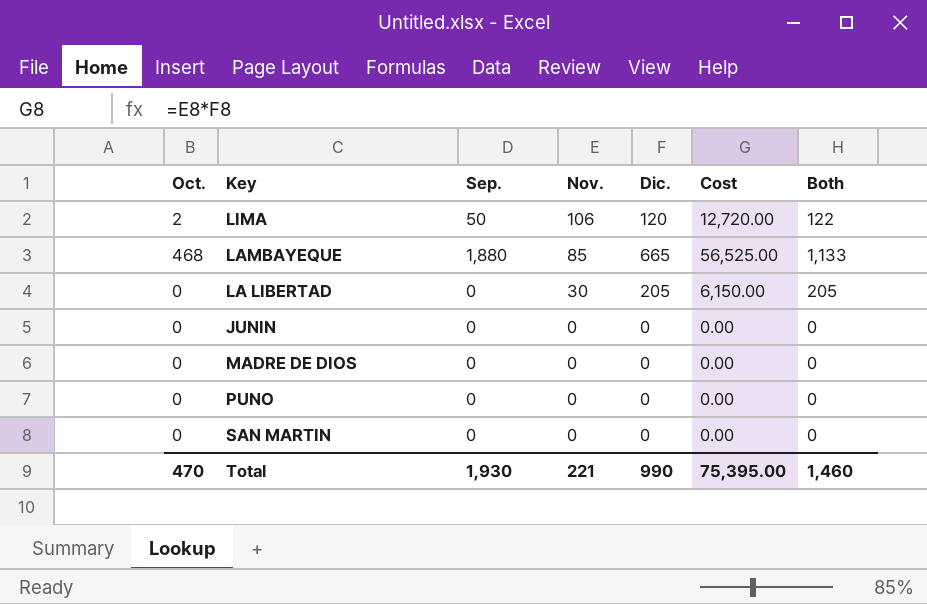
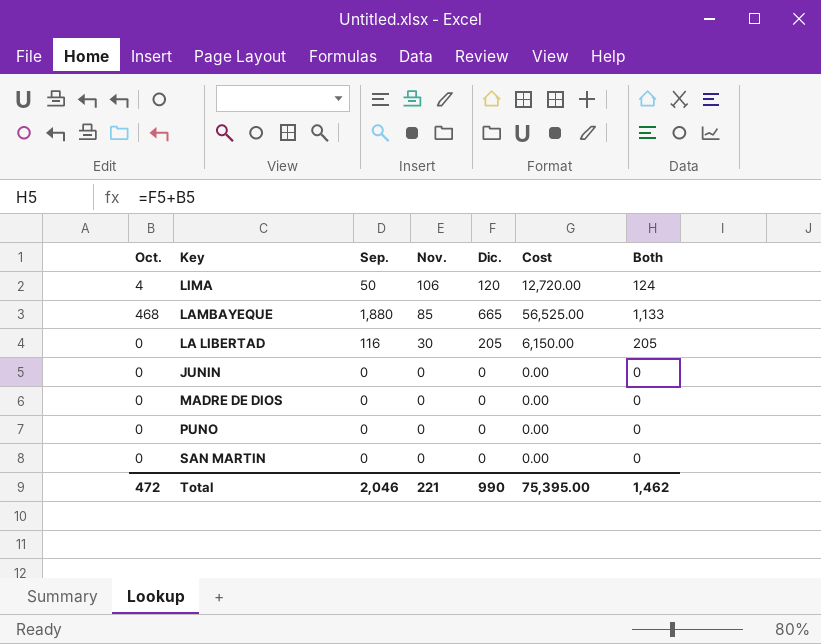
LIMA | Oct.: 2 -> 4
LIMA | Both: 122 -> 124
LA LIBERTAD | Sep.: 0 -> 116
Total | Oct.: 470 -> 472
Total | Sep.: 1,930 -> 2,046
Total | Both: 1,460 -> 1,462

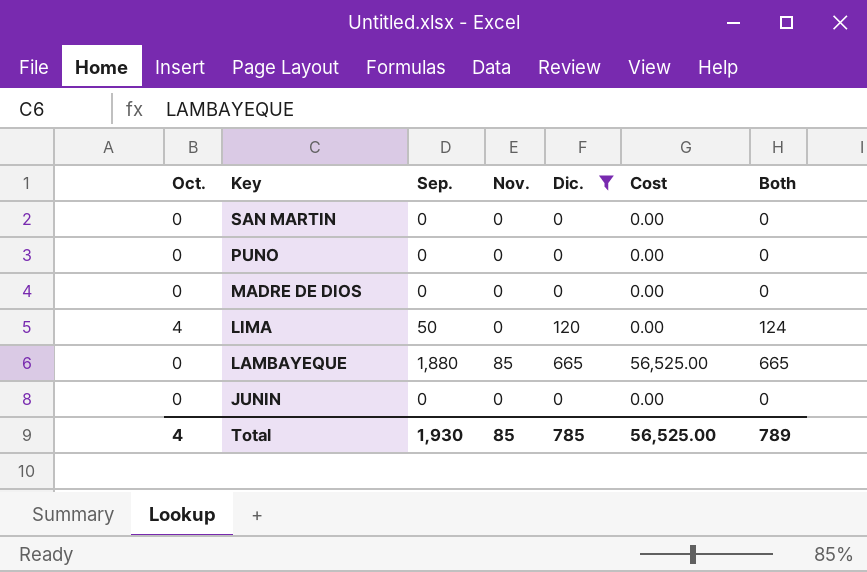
filter: none -> Dic. != 205
row order: Nov. descending -> Key descending
LIMA | Nov.: 106 -> 0
LIMA | Cost: 12,720.00 -> 0.00
LAMBAYEQUE | Oct.: 468 -> 0
LAMBAYEQUE | Both: 1,133 -> 665
Total | Oct.: 472 -> 4
Total | Sep.: 2,046 -> 1,930
Total | Nov.: 221 -> 85
Total | Dic.: 990 -> 785
Total | Cost: 75,395.00 -> 56,525.00
Total | Both: 1,462 -> 789

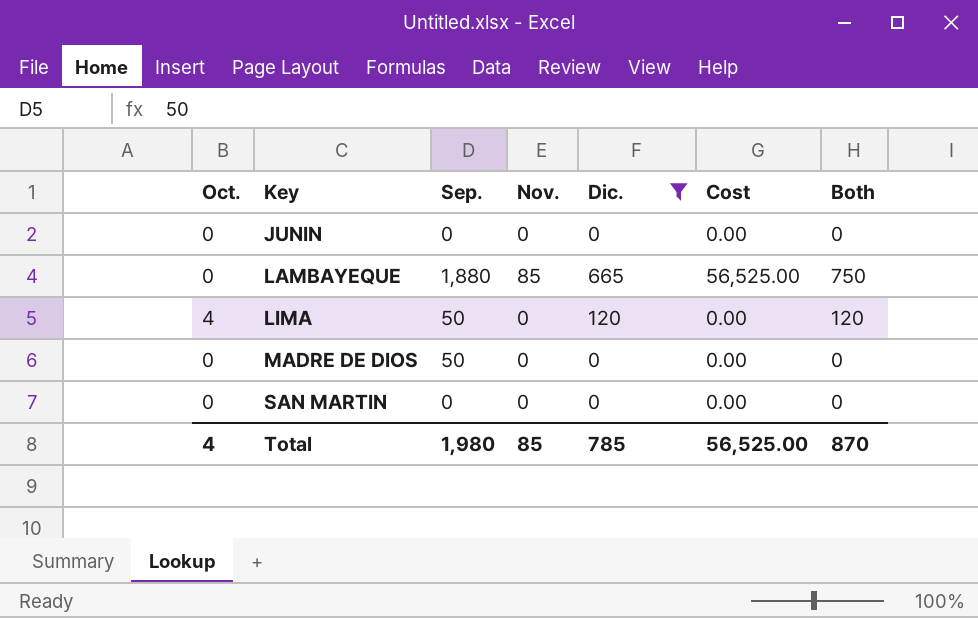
row order: Key descending -> Key ascending
column Both | formula: [Oct.] + [Dic.] -> [Nov.] + [Dic.]
row PUNO: 0 | 0 | 0 | 0 | 0.00 | 0 -> none
MADRE DE DIOS | Sep.: 0 -> 50
Total | Sep.: 1,930 -> 1,980
Total | Both: 789 -> 870

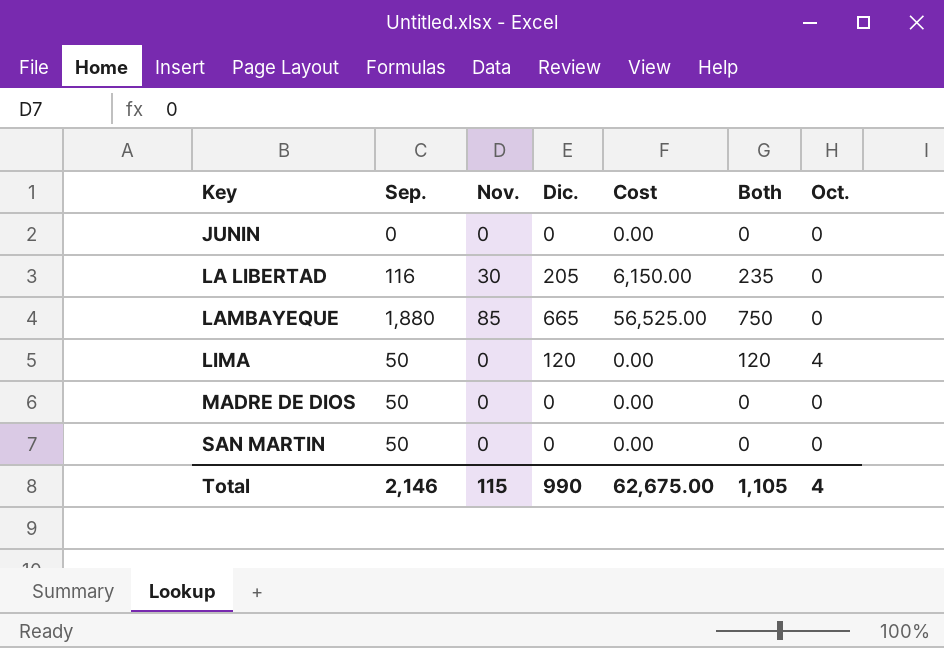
filter: Dic. != 205 -> none
column Oct. | position: 1 -> 7
SAN MARTIN | Sep.: 0 -> 50
Total | Sep.: 1,980 -> 2,146
Total | Nov.: 85 -> 115
Total | Dic.: 785 -> 990
Total | Cost: 56,525.00 -> 62,675.00
Total | Both: 870 -> 1,105

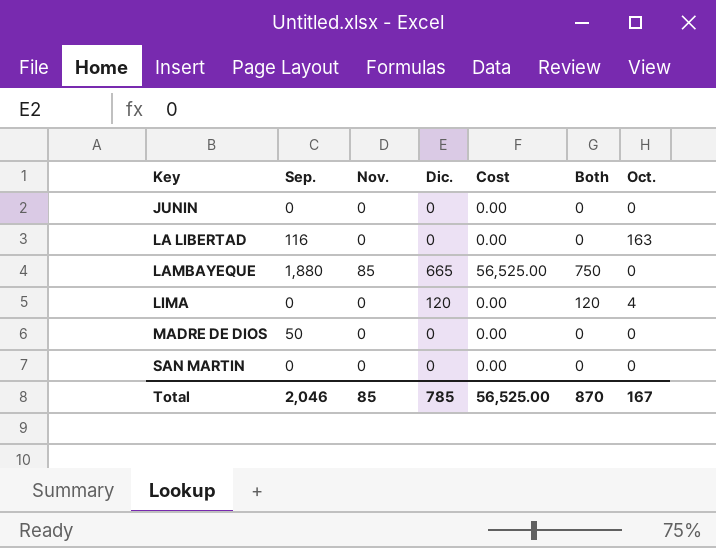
LA LIBERTAD | Nov.: 30 -> 0
LA LIBERTAD | Dic.: 205 -> 0
LA LIBERTAD | Cost: 6,150.00 -> 0.00
LA LIBERTAD | Both: 235 -> 0
LA LIBERTAD | Oct.: 0 -> 163
LIMA | Sep.: 50 -> 0
SAN MARTIN | Sep.: 50 -> 0
Total | Sep.: 2,146 -> 2,046
Total | Nov.: 115 -> 85
Total | Dic.: 990 -> 785
Total | Cost: 62,675.00 -> 56,525.00
Total | Both: 1,105 -> 870
Total | Oct.: 4 -> 167

